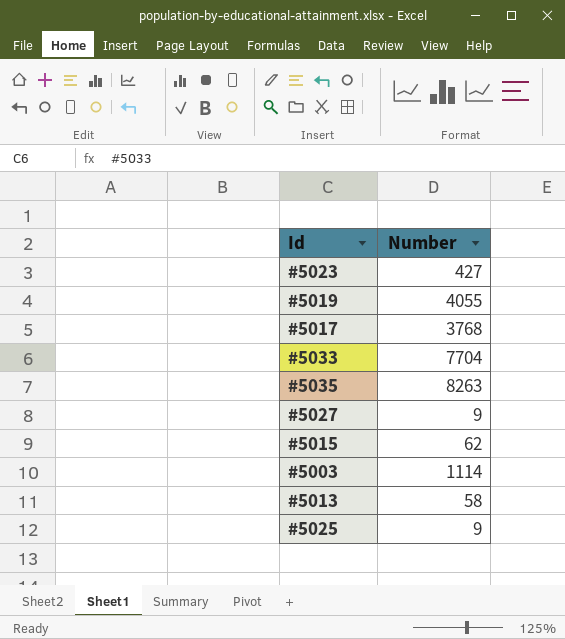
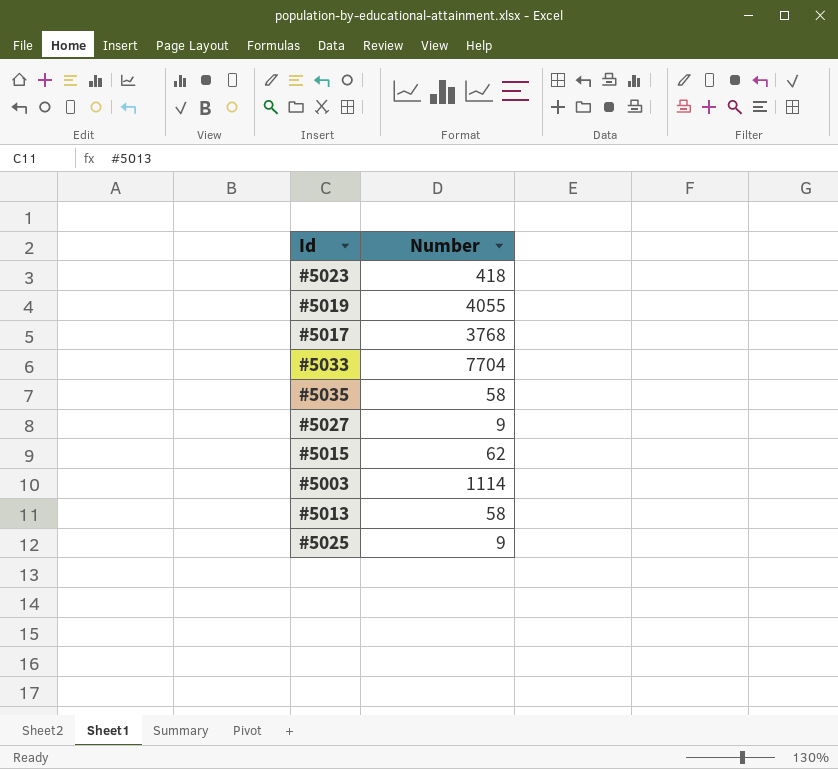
#5023 | Number: 427 -> 418
#5035 | Number: 8263 -> 58

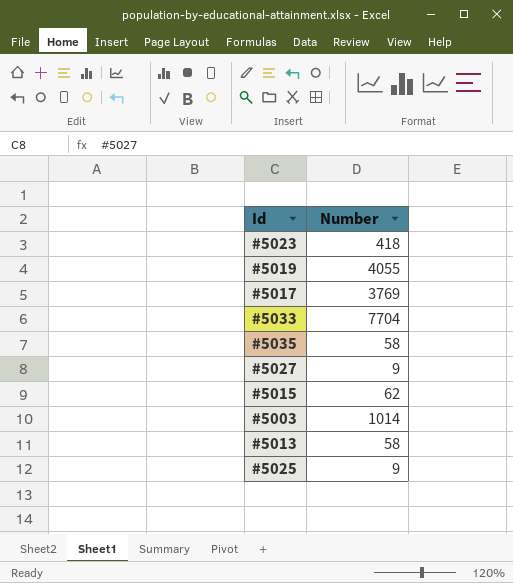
#5017 | Number: 3768 -> 3769
#5003 | Number: 1114 -> 1014

